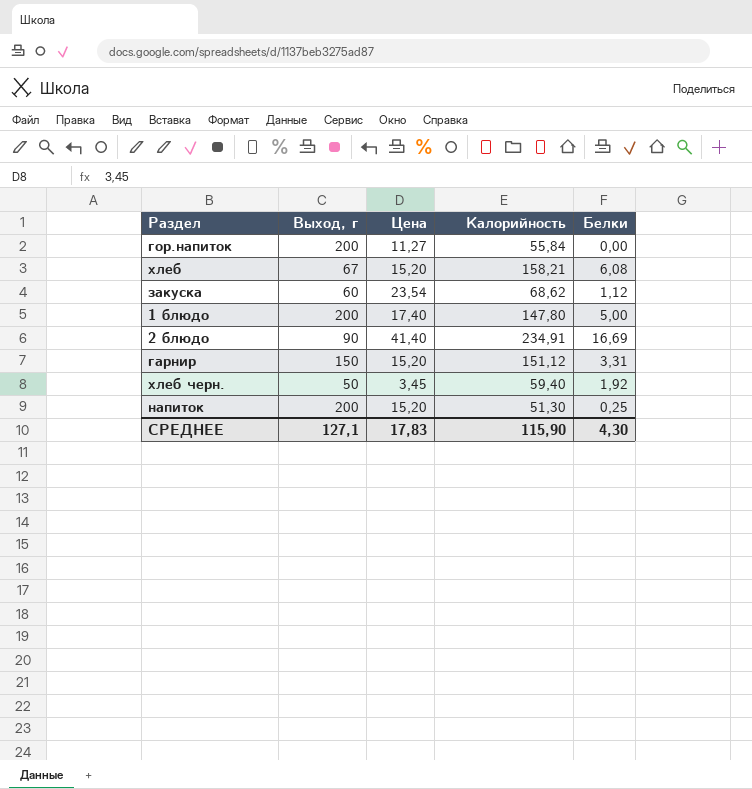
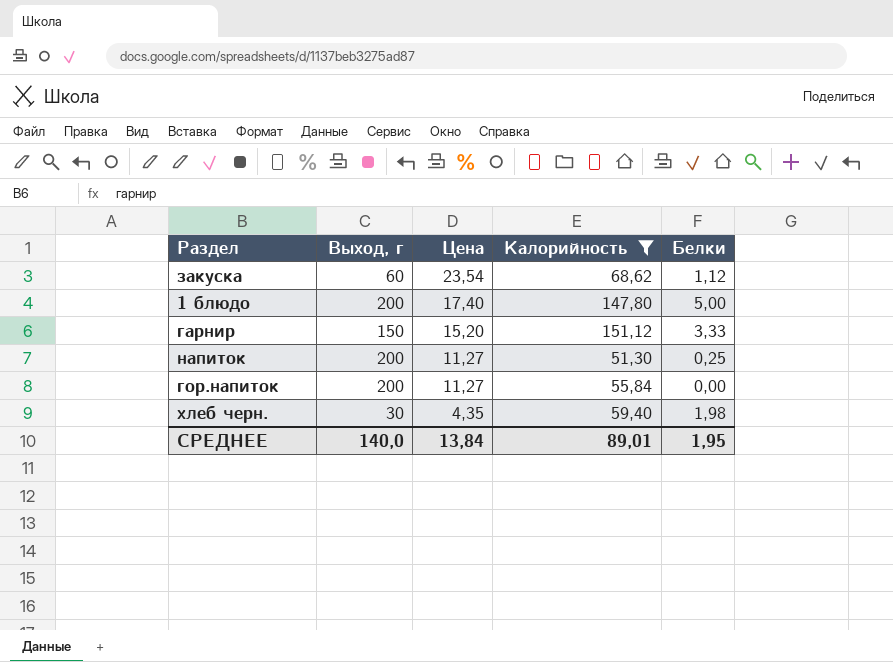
filter: none -> Калорийность <= 151,12
row order: none -> Цена descending
гарнир | Белки: 3,31 -> 3,33
напиток | Цена: 15,20 -> 11,27
хлеб черн. | Выход, г: 50 -> 30
хлеб черн. | Цена: 3,45 -> 4,35
хлеб черн. | Белки: 1,92 -> 1,98
СРЕДНЕЕ | Выход, г: 127,1 -> 140,0
СРЕДНЕЕ | Цена: 17,83 -> 13,84
СРЕДНЕЕ | Калорийность: 115,90 -> 89,01
СРЕДНЕЕ | Белки: 4,30 -> 1,95

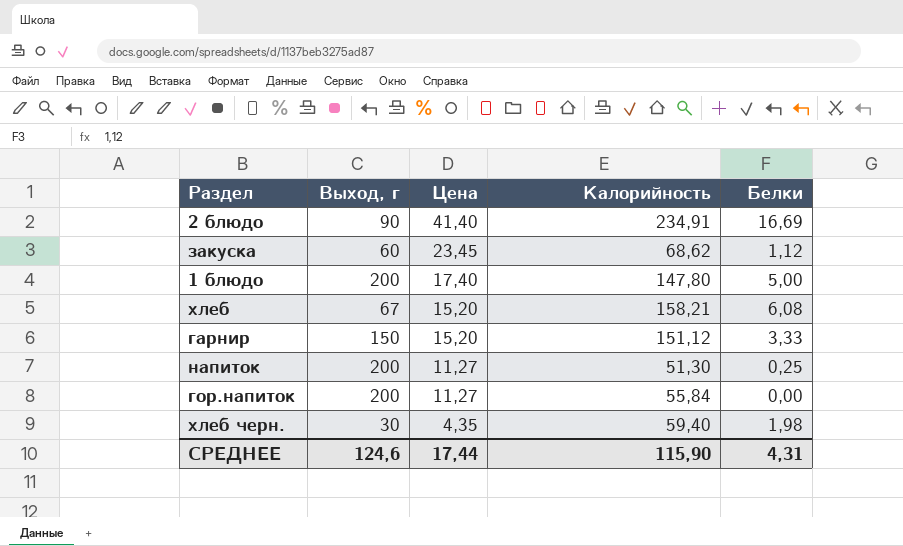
filter: Калорийность <= 151,12 -> none
закуска | Цена: 23,54 -> 23,45
СРЕДНЕЕ | Выход, г: 140,0 -> 124,6
СРЕДНЕЕ | Цена: 13,84 -> 17,44
СРЕДНЕЕ | Калорийность: 89,01 -> 115,90
СРЕДНЕЕ | Белки: 1,95 -> 4,31

